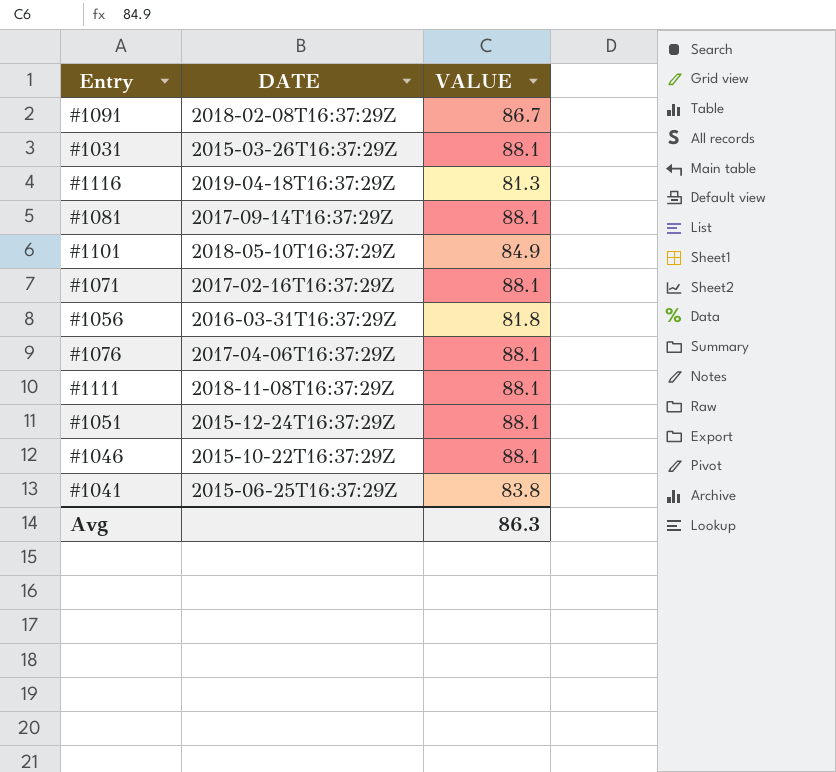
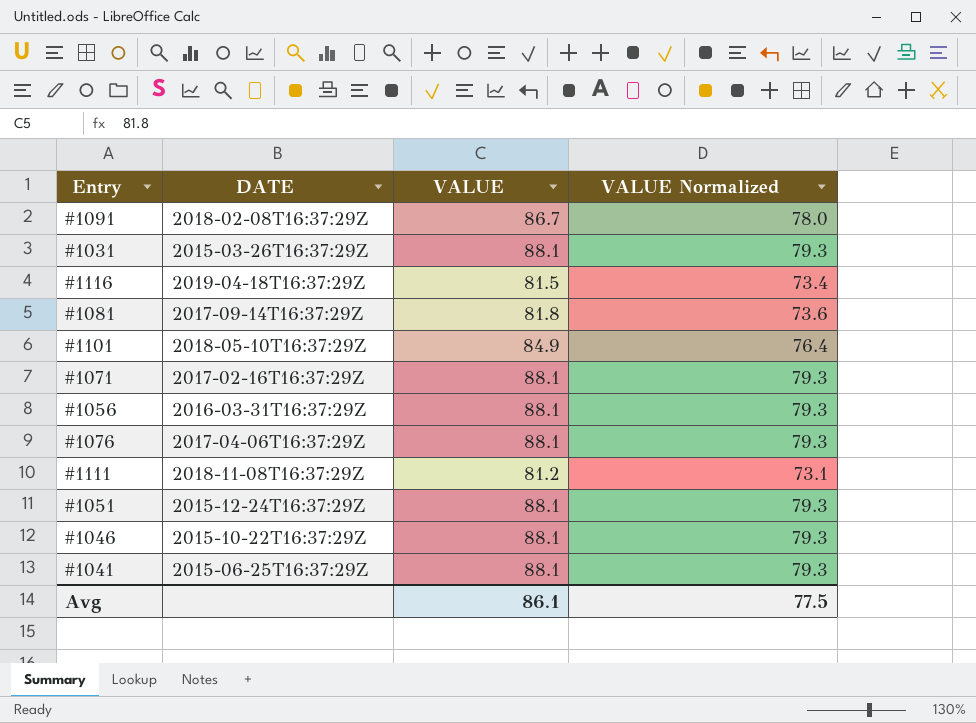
column VALUE Normalized | formula: none -> [VALUE] * 0.9
#1116 | VALUE: 81.3 -> 81.5
#1081 | VALUE: 88.1 -> 81.8
#1056 | VALUE: 81.8 -> 88.1
#1111 | VALUE: 88.1 -> 81.2
#1041 | VALUE: 83.8 -> 88.1
Avg | VALUE: 86.3 -> 86.1

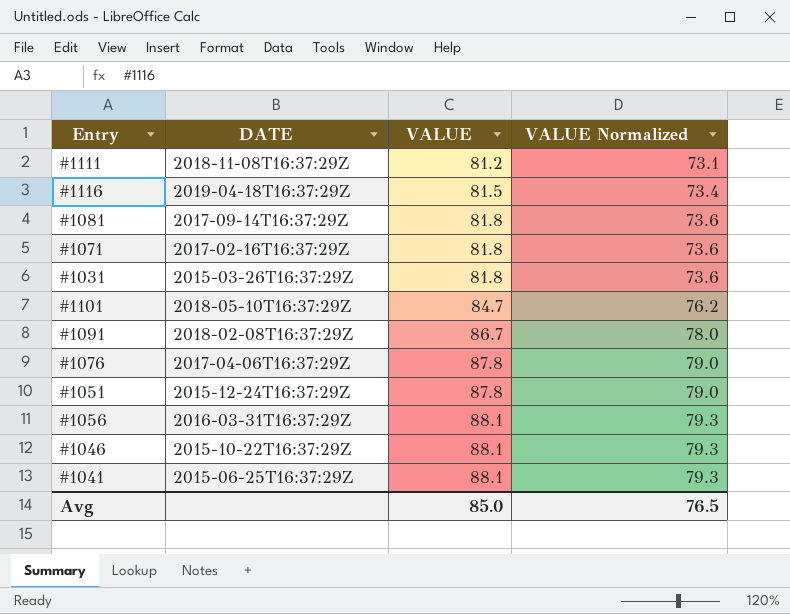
row order: none -> VALUE ascending
#1071 | VALUE: 88.1 -> 81.8
#1071 | VALUE Normalized: 79.3 -> 73.6
#1031 | VALUE: 88.1 -> 81.8
#1031 | VALUE Normalized: 79.3 -> 73.6
#1101 | VALUE: 84.9 -> 84.7
#1101 | VALUE Normalized: 76.4 -> 76.2
#1076 | VALUE: 88.1 -> 87.8
#1076 | VALUE Normalized: 79.3 -> 79.0
#1051 | VALUE: 88.1 -> 87.8
#1051 | VALUE Normalized: 79.3 -> 79.0
Avg | VALUE: 86.1 -> 85.0
Avg | VALUE Normalized: 77.5 -> 76.5

